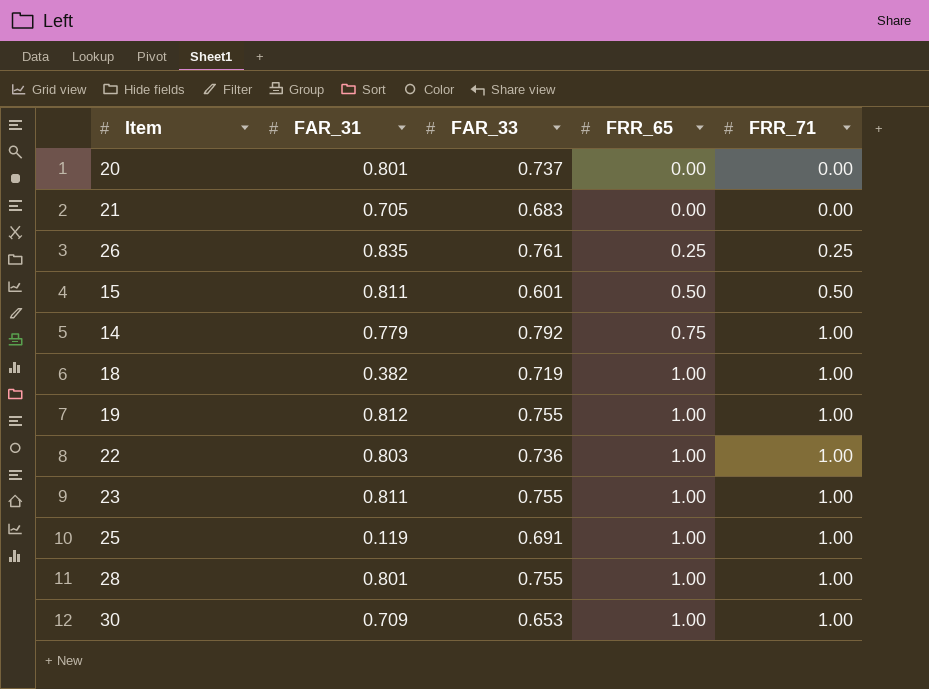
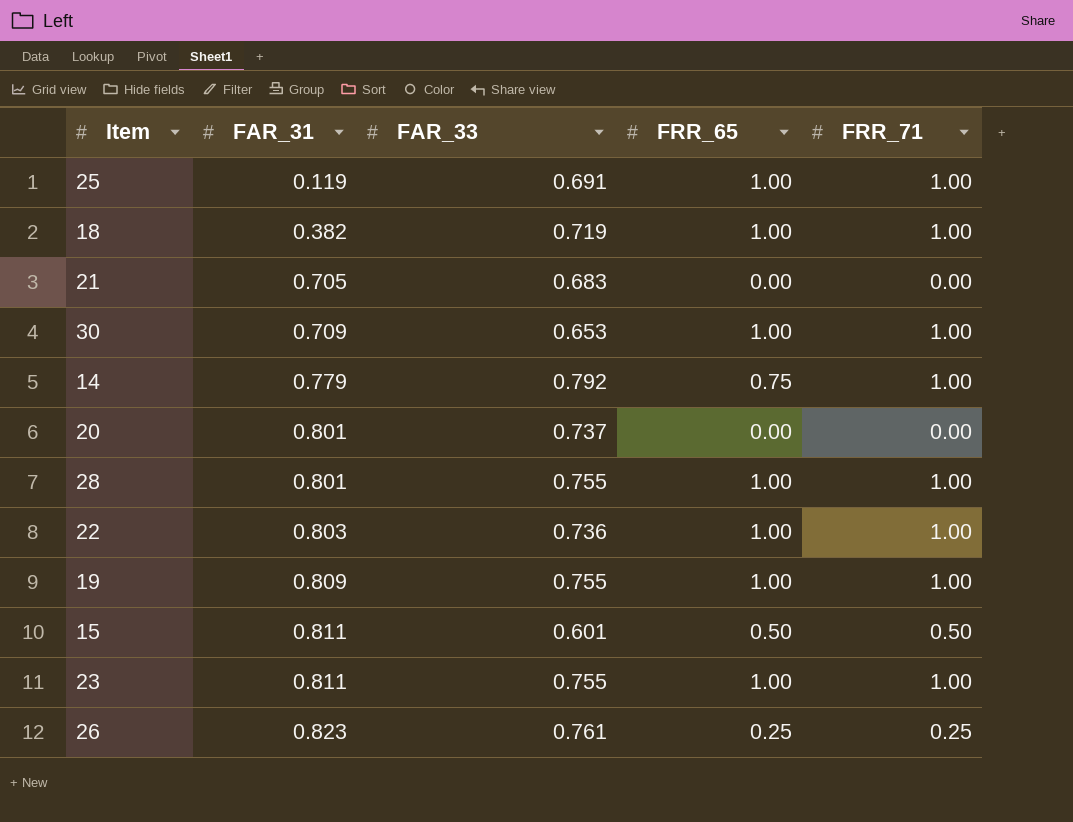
row order: FRR_65 ascending -> FAR_31 ascending
19 | FAR_31: 0.812 -> 0.809
26 | FAR_31: 0.835 -> 0.823

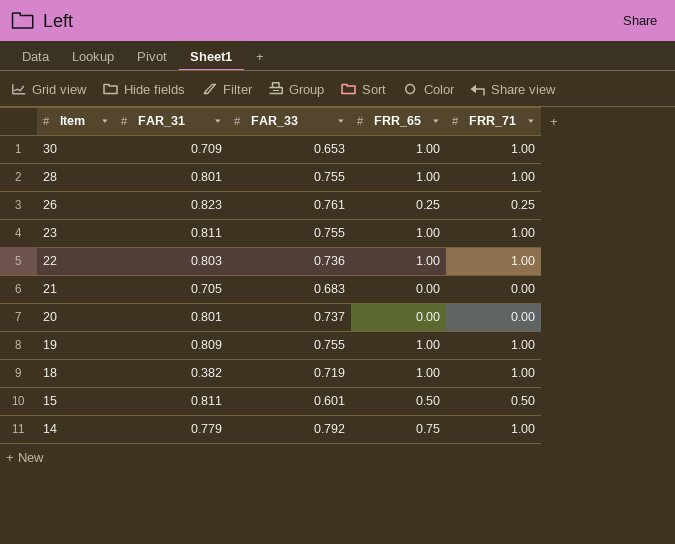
row order: FAR_31 ascending -> Item descending
row 25: 0.119 | 0.691 | 1.00 | 1.00 -> none

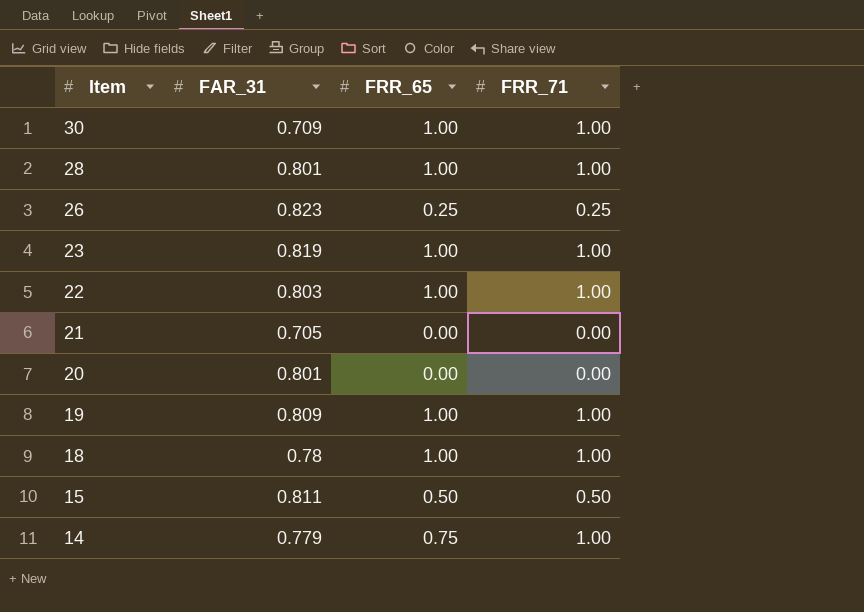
column FAR_33 | position: 3 -> none
23 | FAR_31: 0.811 -> 0.819
18 | FAR_31: 0.382 -> 0.78

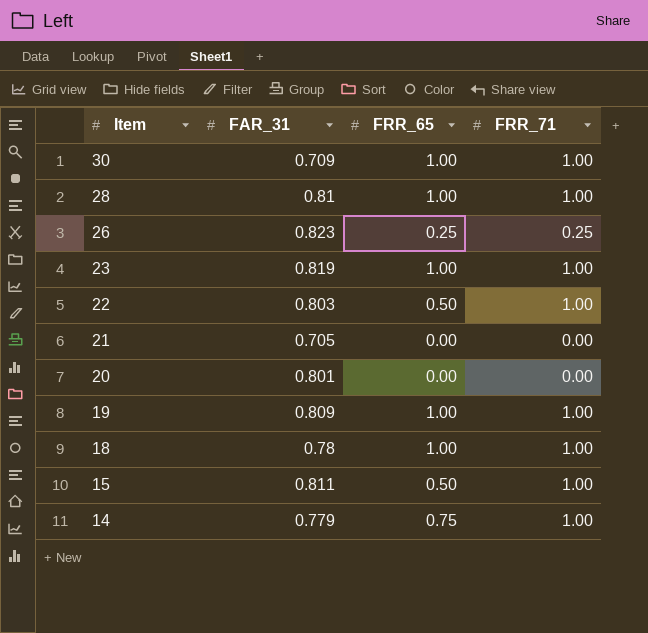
28 | FAR_31: 0.801 -> 0.81
22 | FRR_65: 1.00 -> 0.50
15 | FRR_71: 0.50 -> 1.00

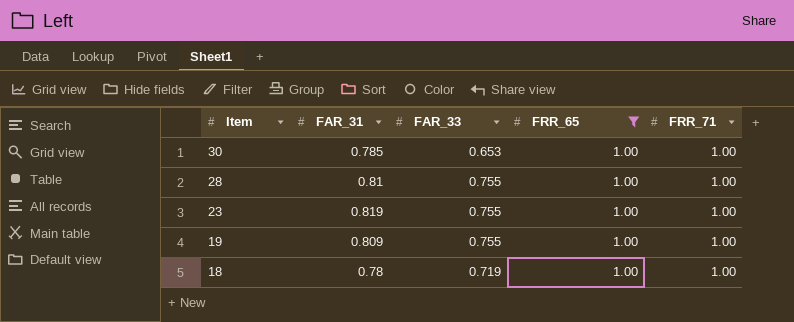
filter: none -> FRR_65 = 1.00
column FAR_33 | position: none -> 3
30 | FAR_31: 0.709 -> 0.785

